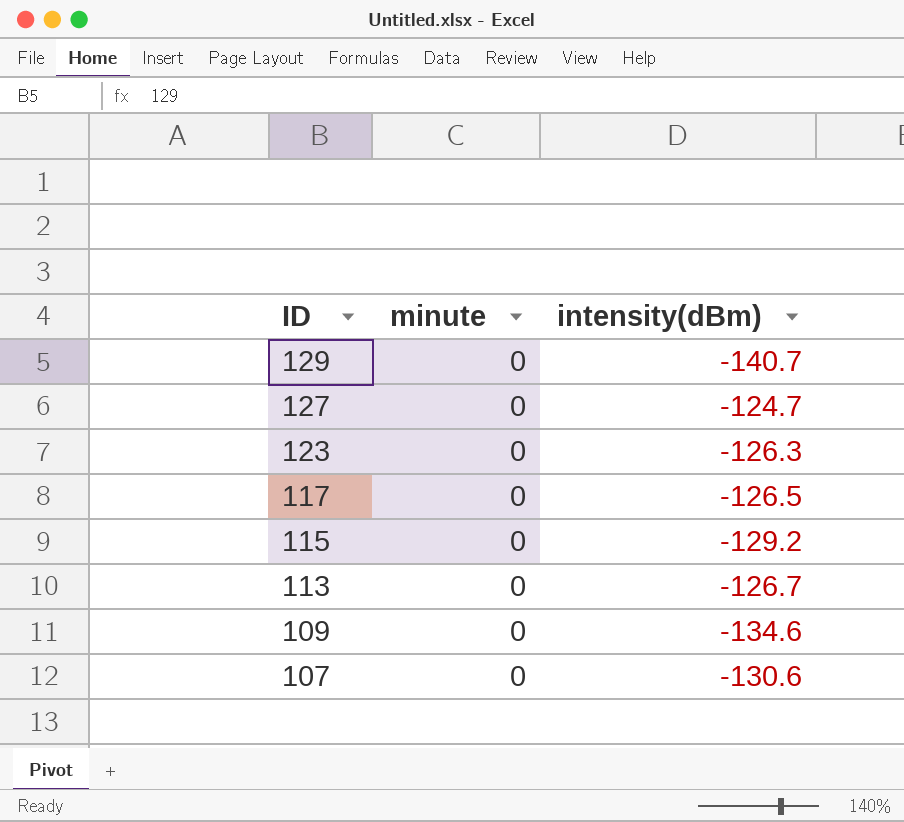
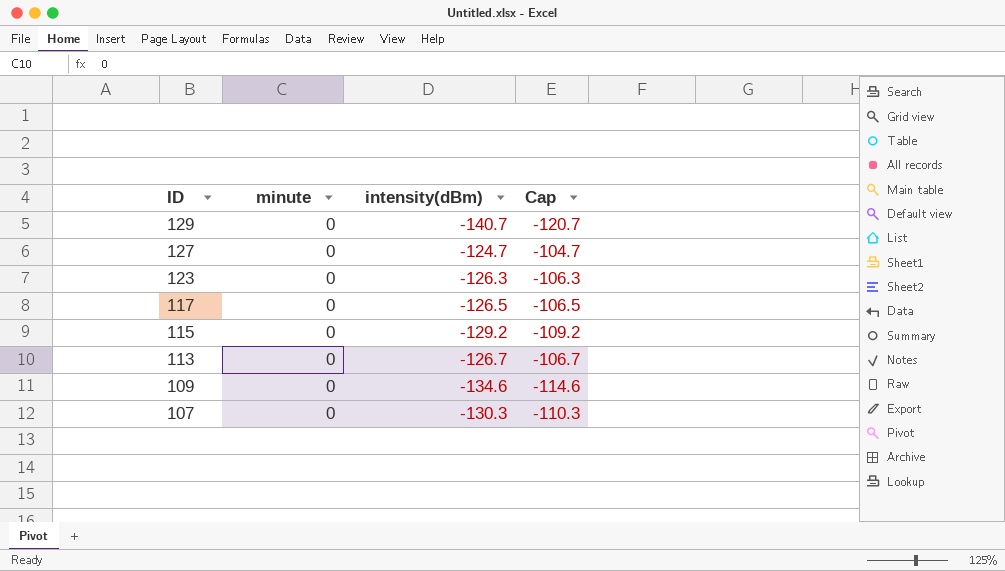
column Cap | formula: none -> [intensity(dBm)] + 20
107 | intensity(dBm): -130.6 -> -130.3

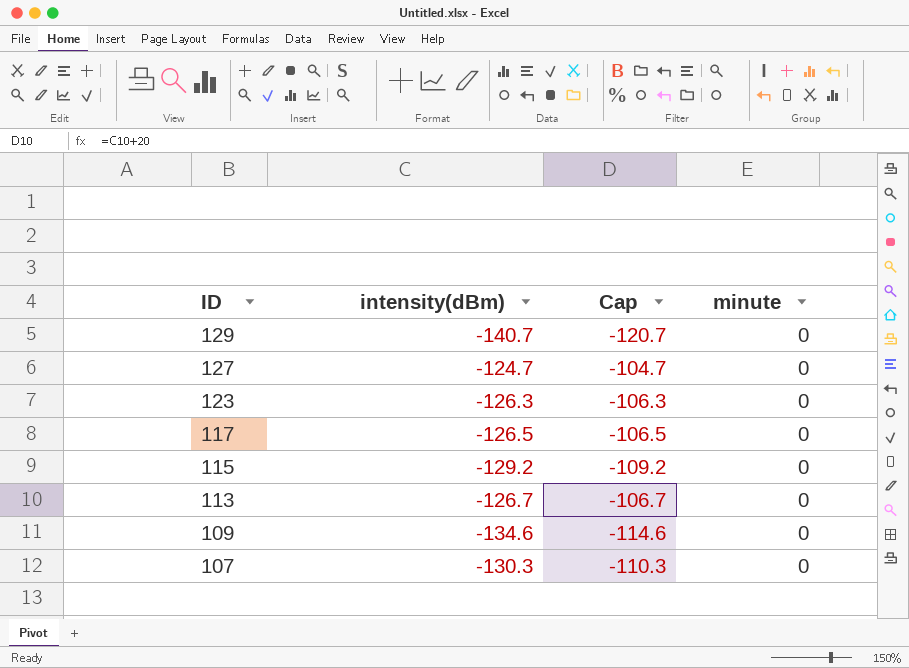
column minute | position: 2 -> 4

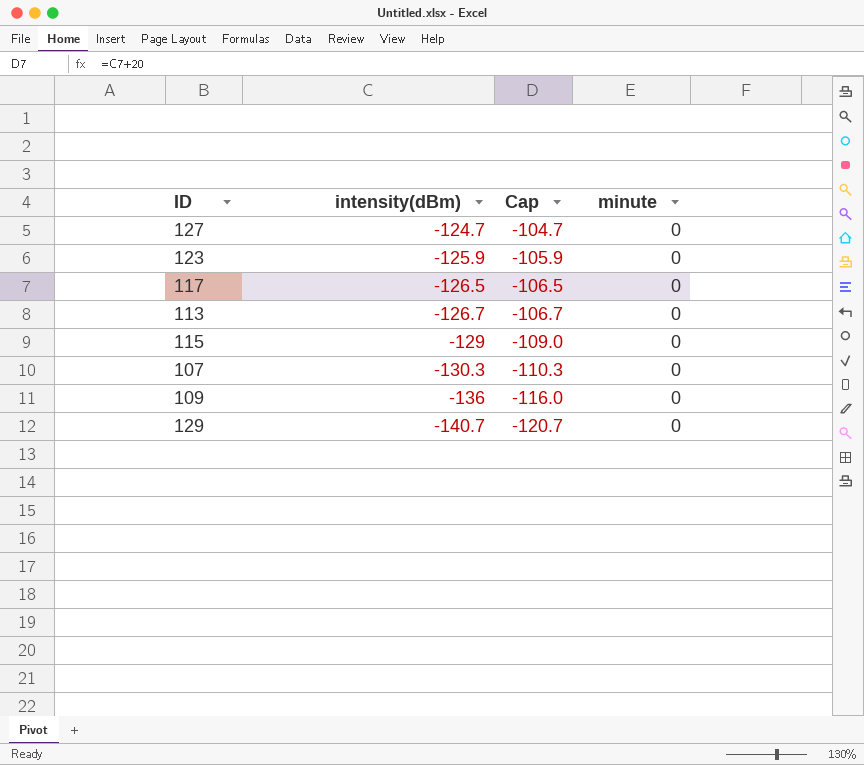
row order: ID descending -> intensity(dBm) descending
123 | intensity(dBm): -126.3 -> -125.9
123 | Cap: -106.3 -> -105.9
115 | intensity(dBm): -129.2 -> -129
115 | Cap: -109.2 -> -109.0
109 | intensity(dBm): -134.6 -> -136
109 | Cap: -114.6 -> -116.0

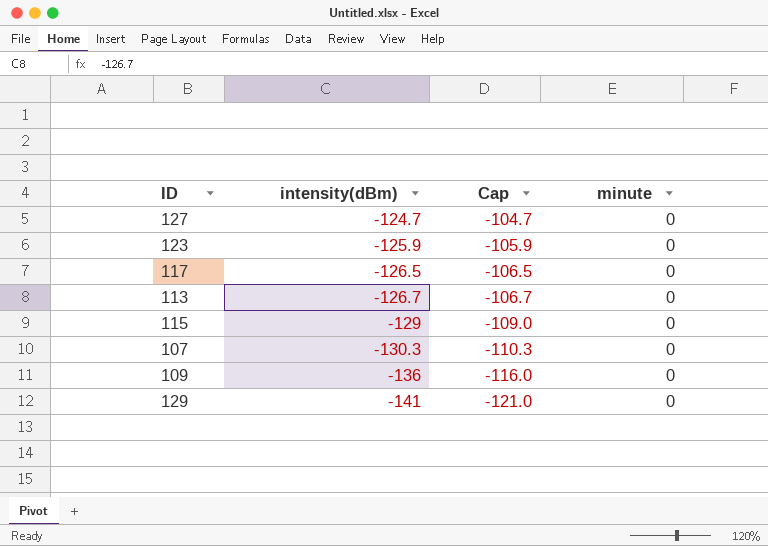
129 | intensity(dBm): -140.7 -> -141
129 | Cap: -120.7 -> -121.0

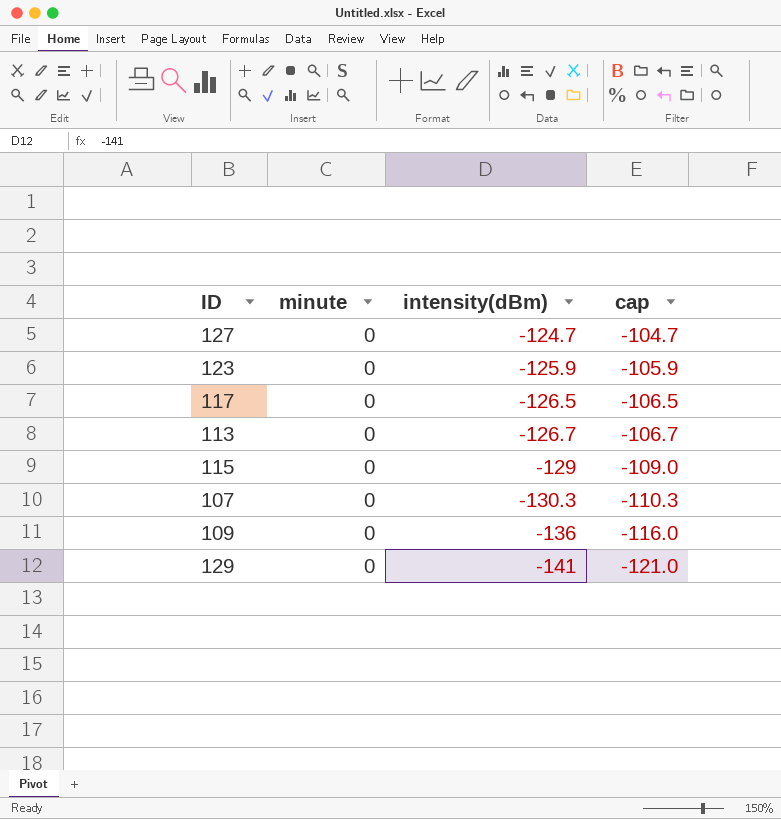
column minute | position: 4 -> 2
column name: Cap -> cap

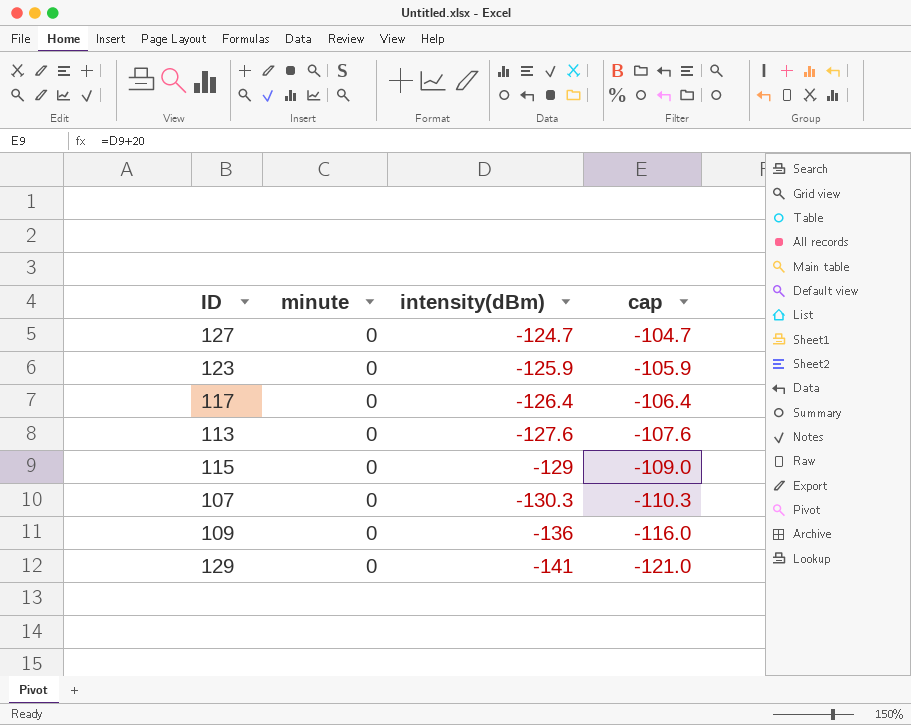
117 | intensity(dBm): -126.5 -> -126.4
117 | cap: -106.5 -> -106.4
113 | intensity(dBm): -126.7 -> -127.6
113 | cap: -106.7 -> -107.6

